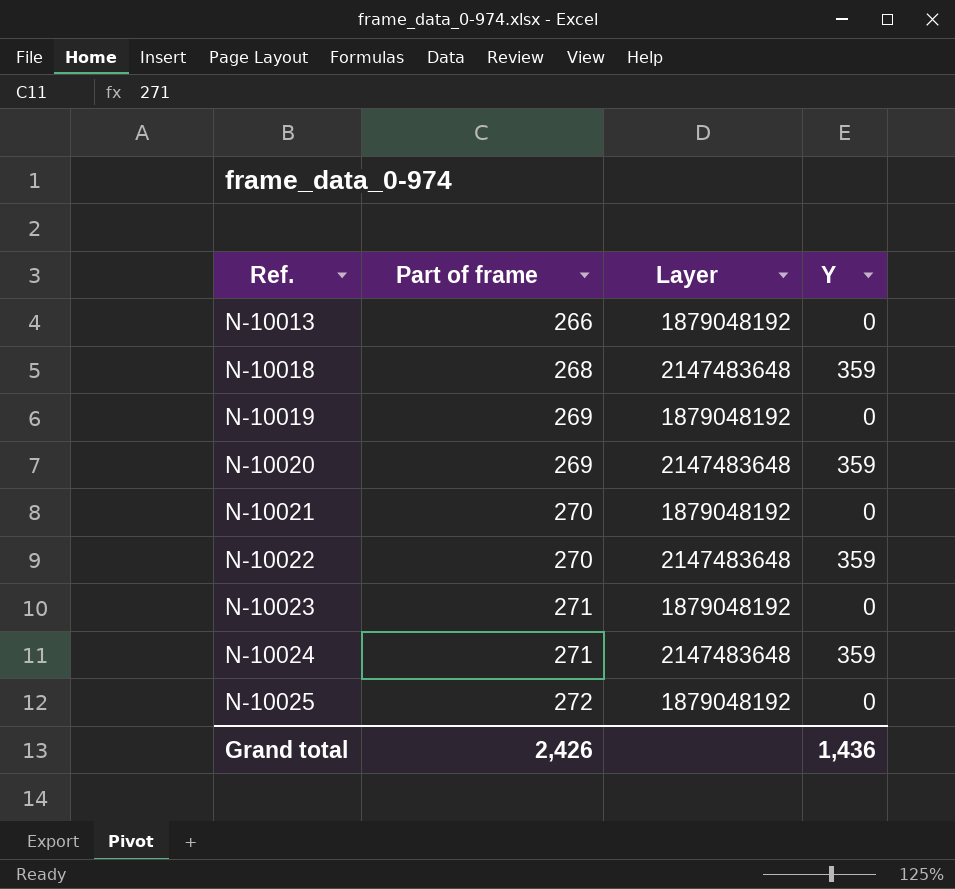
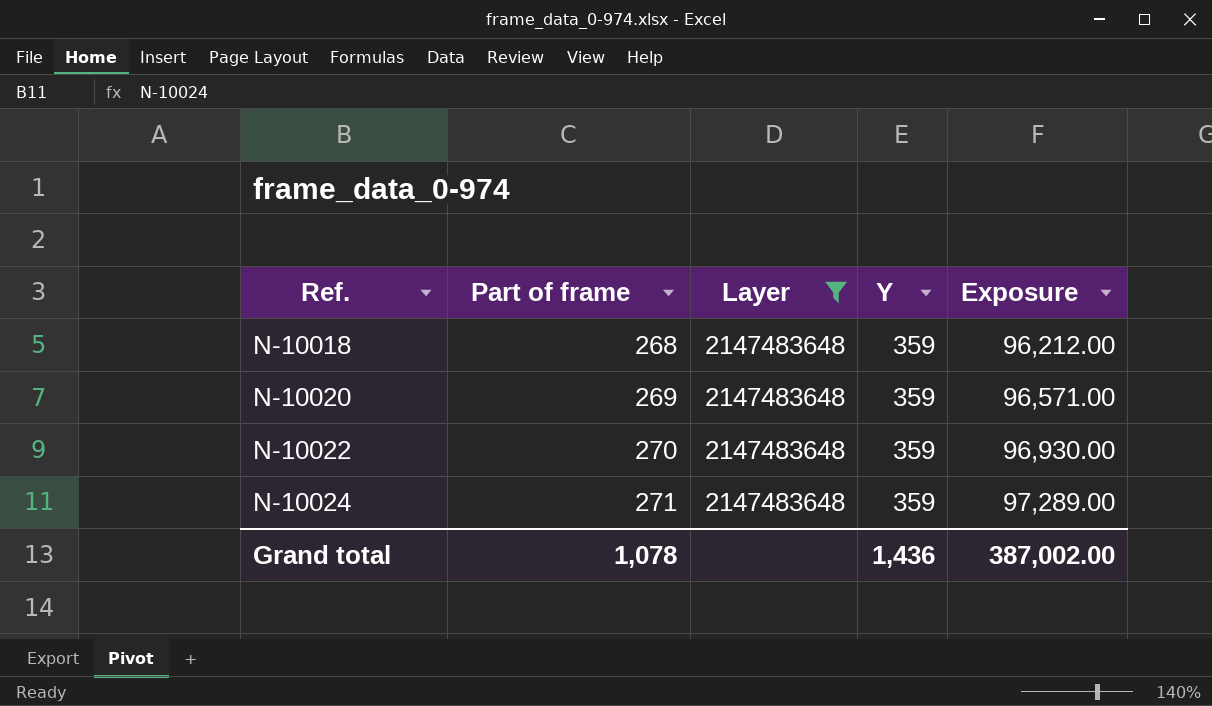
filter: none -> Layer = 2147483648
column Exposure | formula: none -> [Part of frame] * [Y]
Grand total | Part of frame: 2,426 -> 1,078

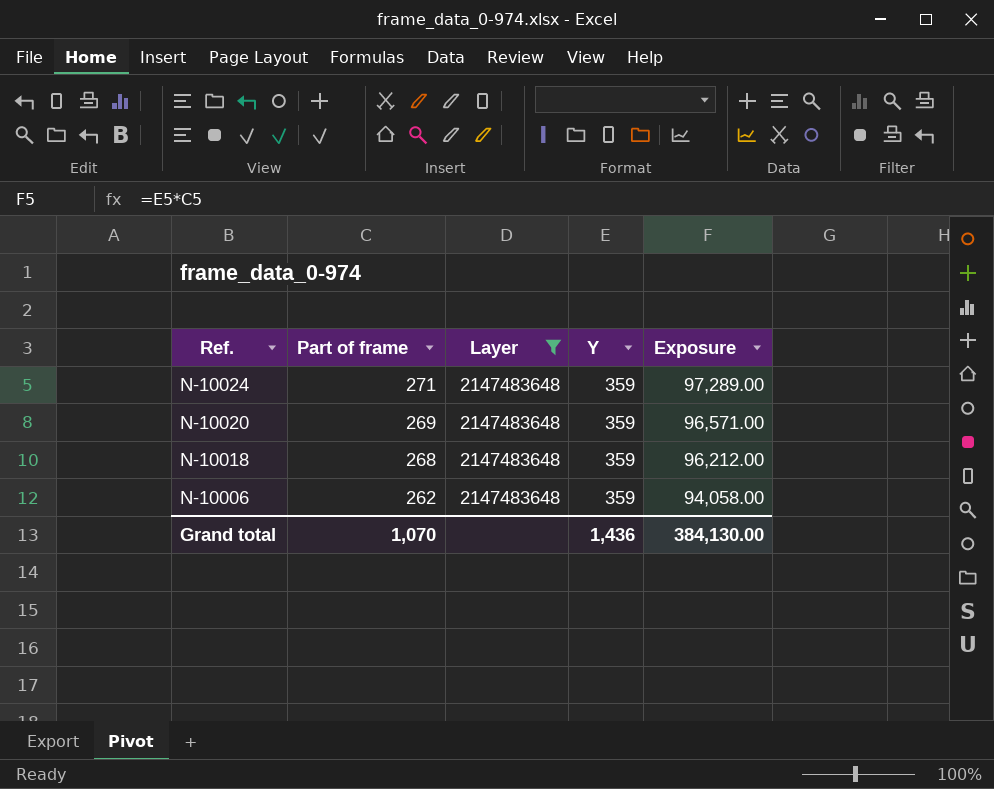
row order: Ref. ascending -> Ref. descending
row N-10022: 270 | 2147483648 | 359 | 96,930.00 -> none
row N-10006: none -> 262 | 2147483648 | 359 | 94,058.00
Grand total | Part of frame: 1,078 -> 1,070
Grand total | Exposure: 387,002.00 -> 384,130.00

